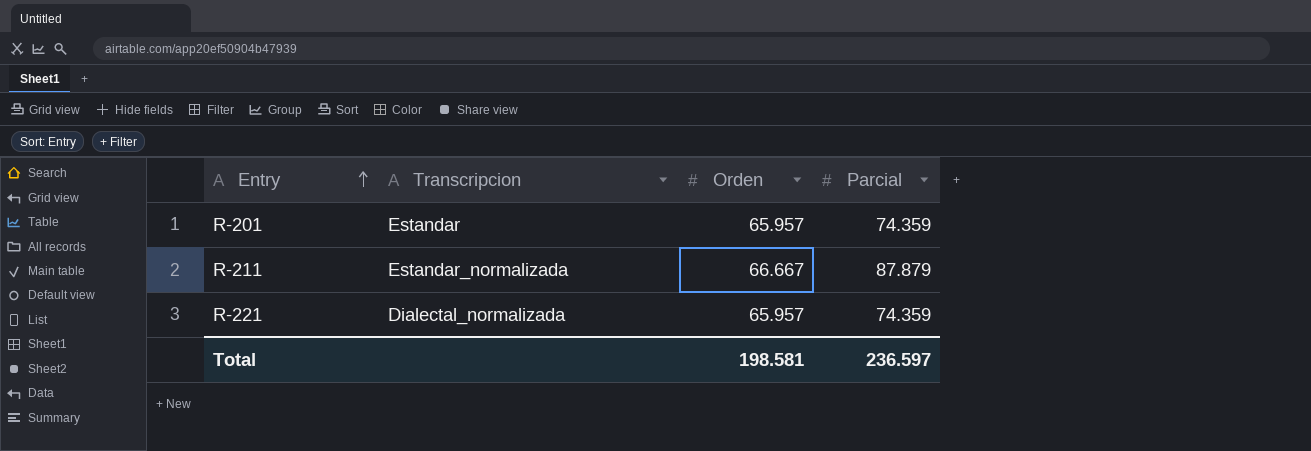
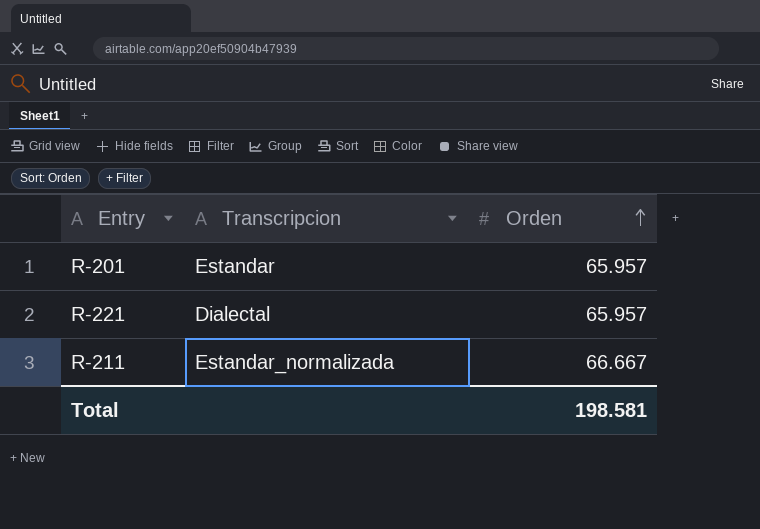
row order: Entry ascending -> Orden ascending
column Parcial | position: 4 -> none
R-221 | Transcripcion: Dialectal_normalizada -> Dialectal

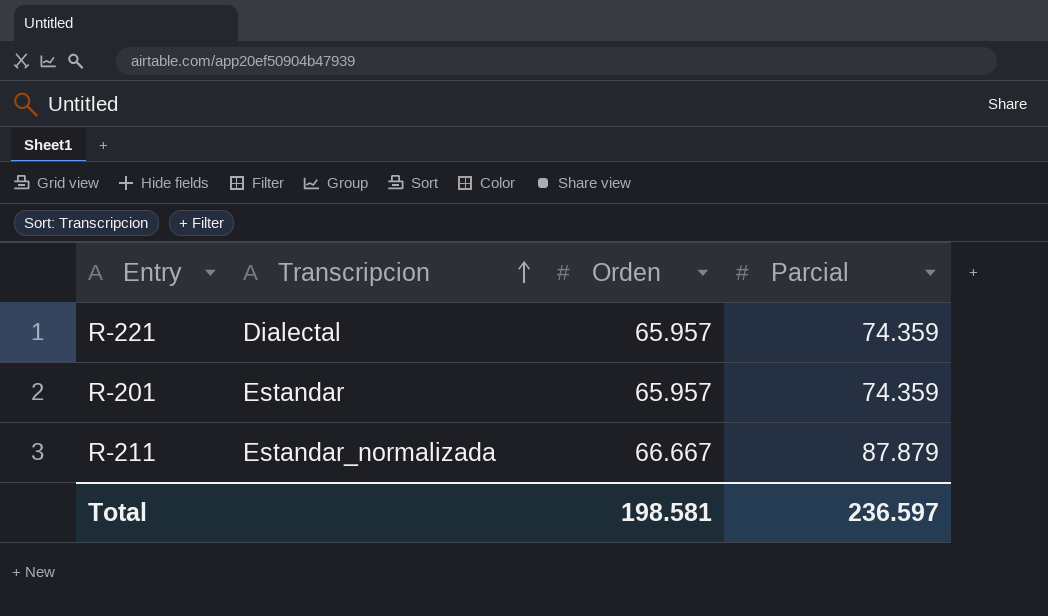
row order: Orden ascending -> Transcripcion ascending
column Parcial | position: none -> 4

